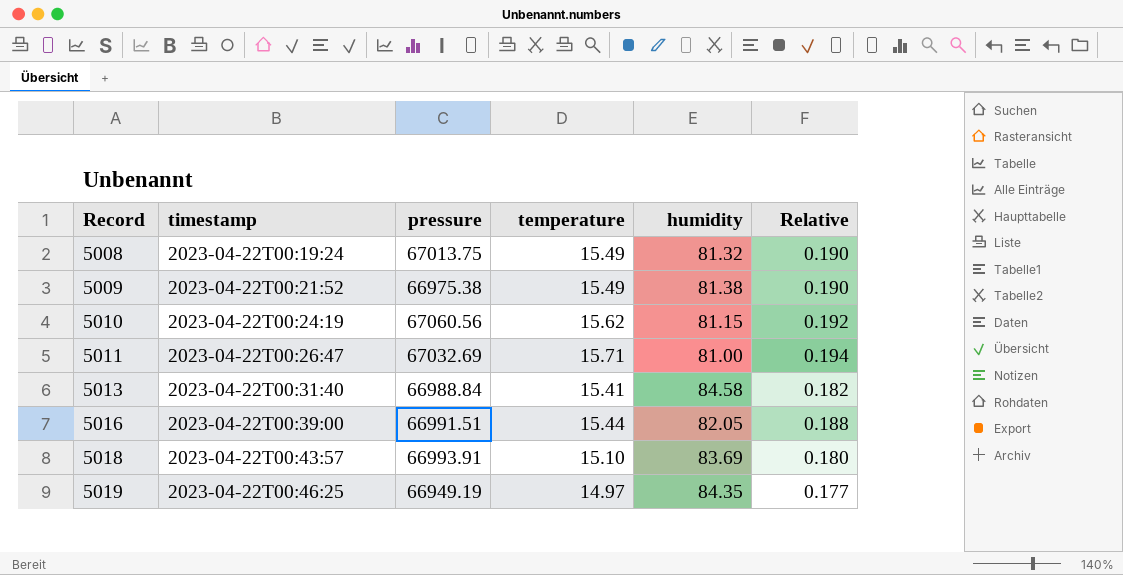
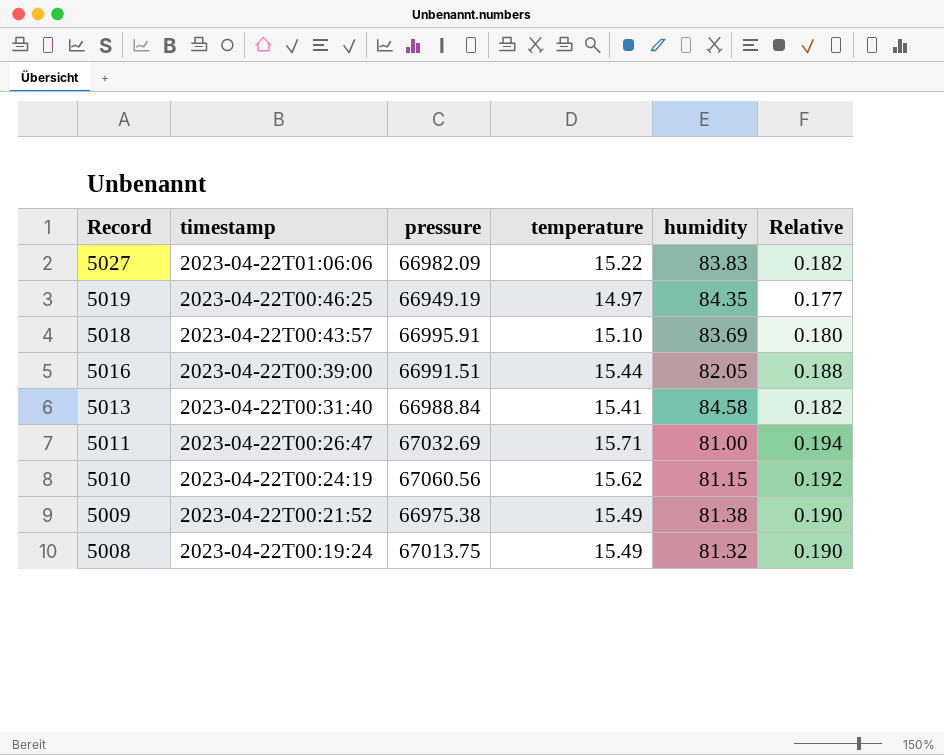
row order: Record ascending -> Record descending
row 5027: none -> 2023-04-22T01:06:06 | 66982.09 | 15.22 | 83.83 | 0.182
5018 | pressure: 66993.91 -> 66995.91

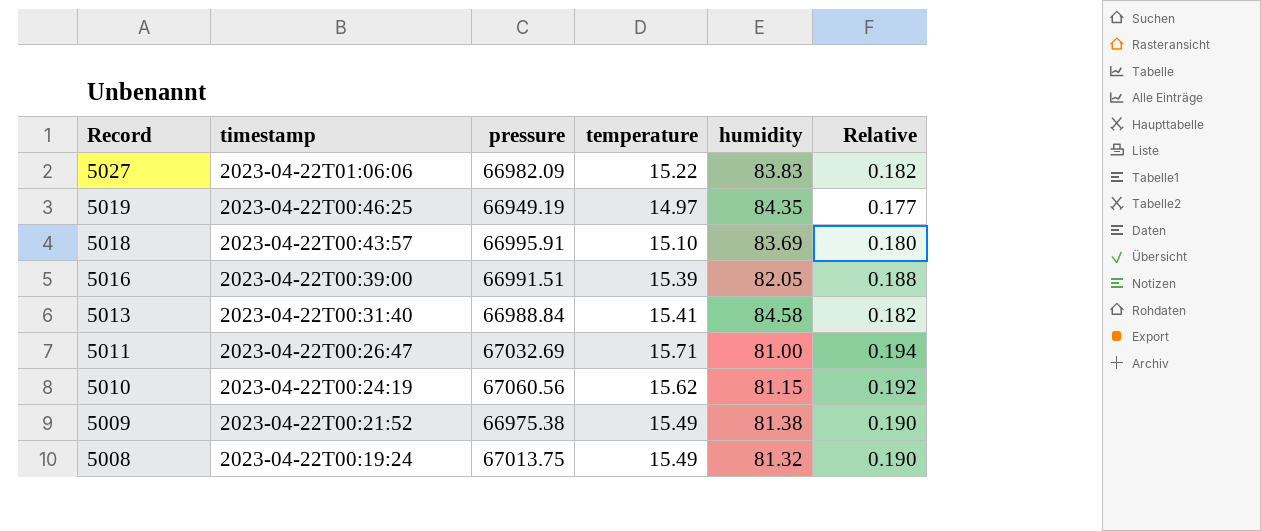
5016 | temperature: 15.44 -> 15.39

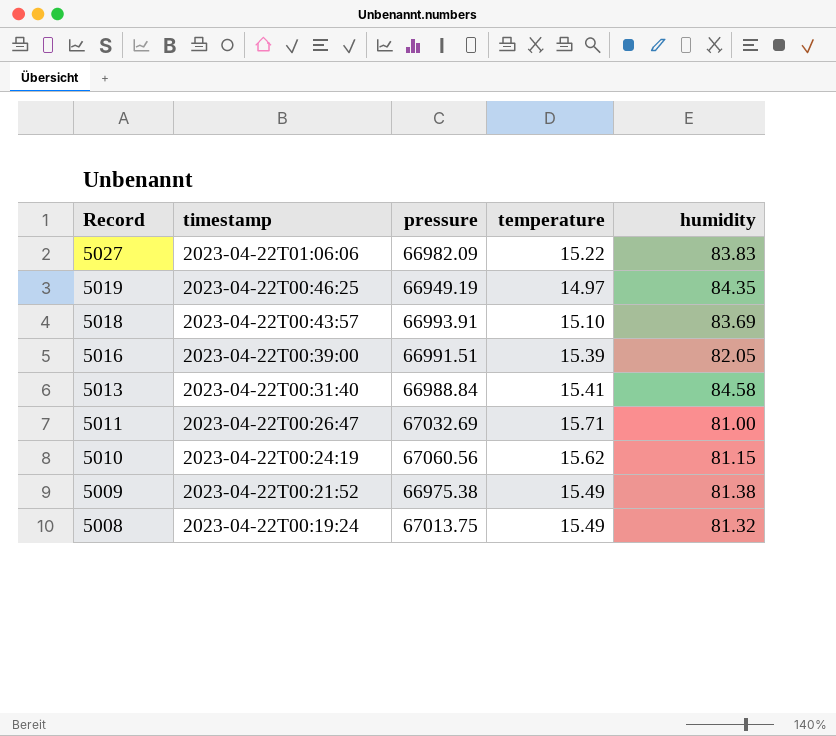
column Relative | formula: [temperature] / [humidity] -> none
5018 | pressure: 66995.91 -> 66993.91

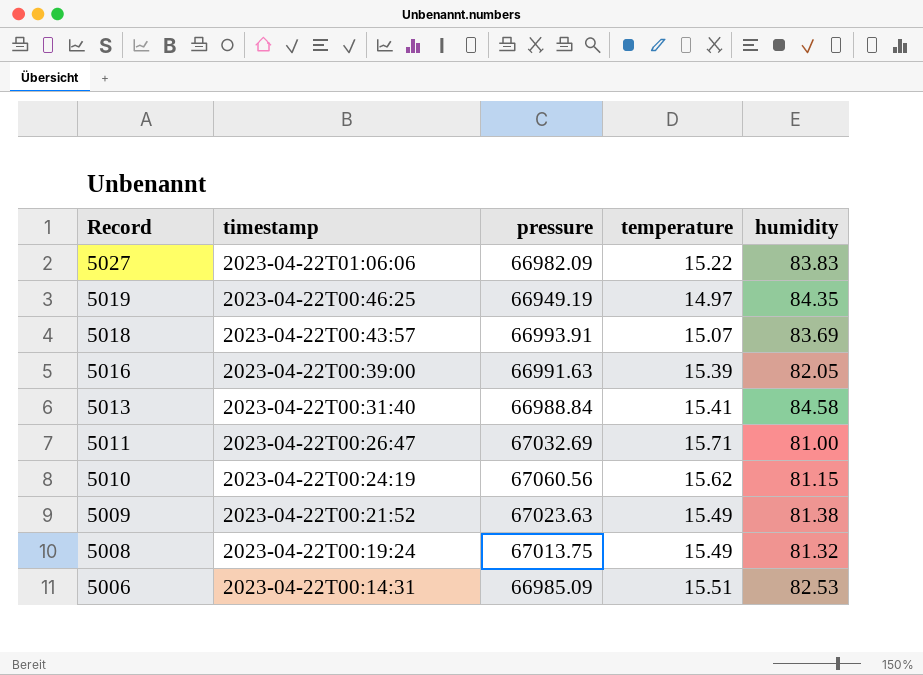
5018 | temperature: 15.10 -> 15.07
5016 | pressure: 66991.51 -> 66991.63
5009 | pressure: 66975.38 -> 67023.63
row 5006: none -> 2023-04-22T00:14:31 | 66985.09 | 15.51 | 82.53

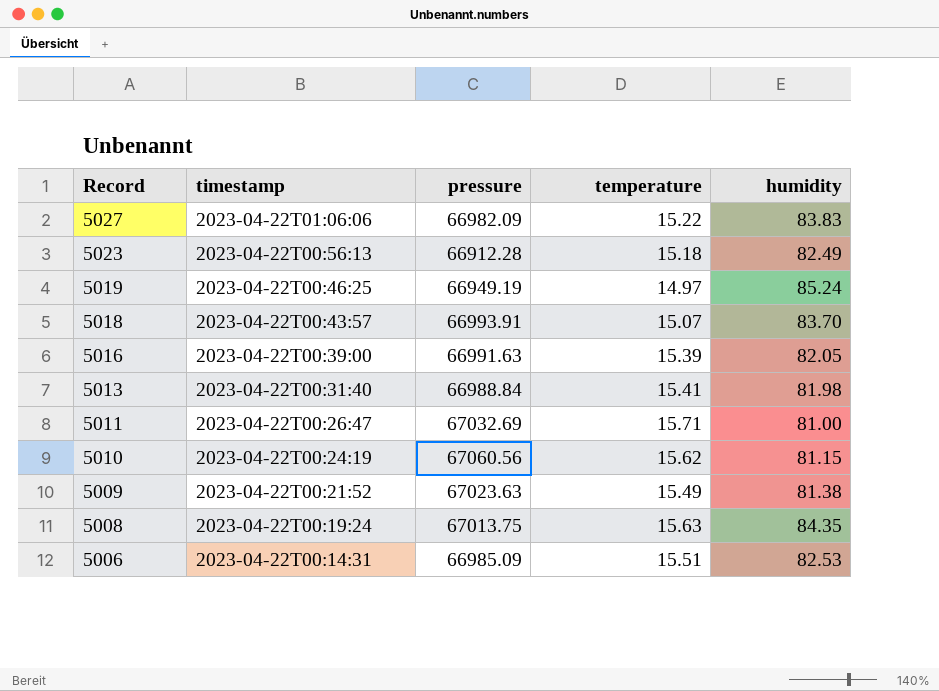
row 5023: none -> 2023-04-22T00:56:13 | 66912.28 | 15.18 | 82.49
5019 | humidity: 84.35 -> 85.24
5018 | humidity: 83.69 -> 83.70
5013 | humidity: 84.58 -> 81.98
5008 | temperature: 15.49 -> 15.63
5008 | humidity: 81.32 -> 84.35

